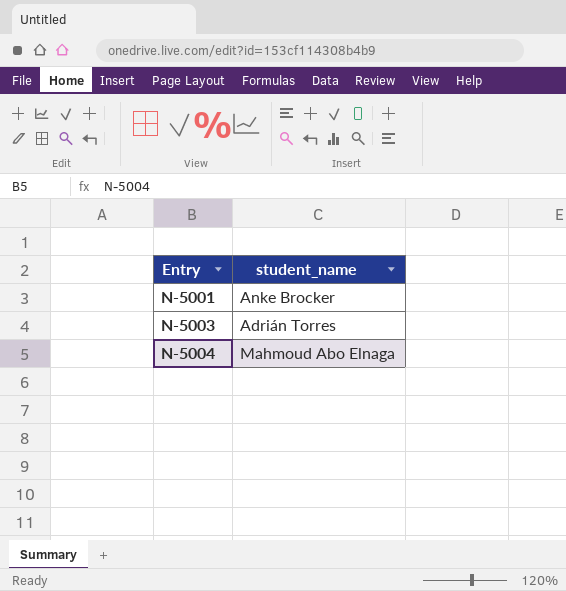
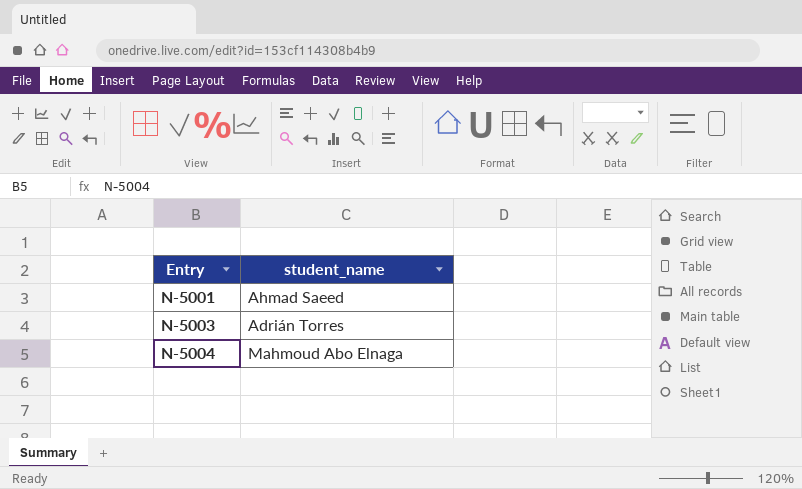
N-5001 | student_name: Anke Brocker -> Ahmad Saeed

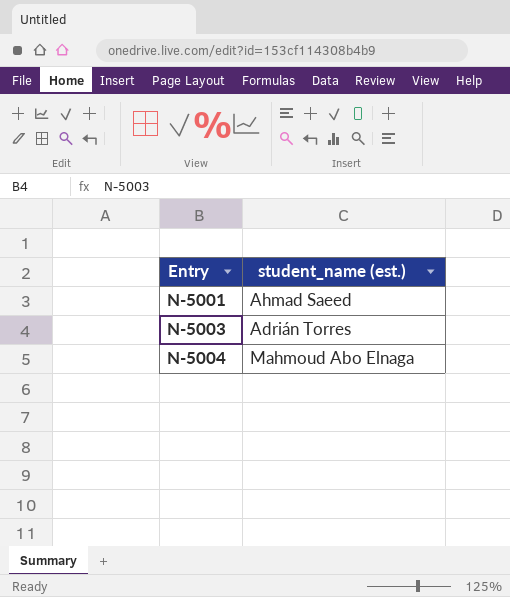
column name: student_name -> student_name (est.)

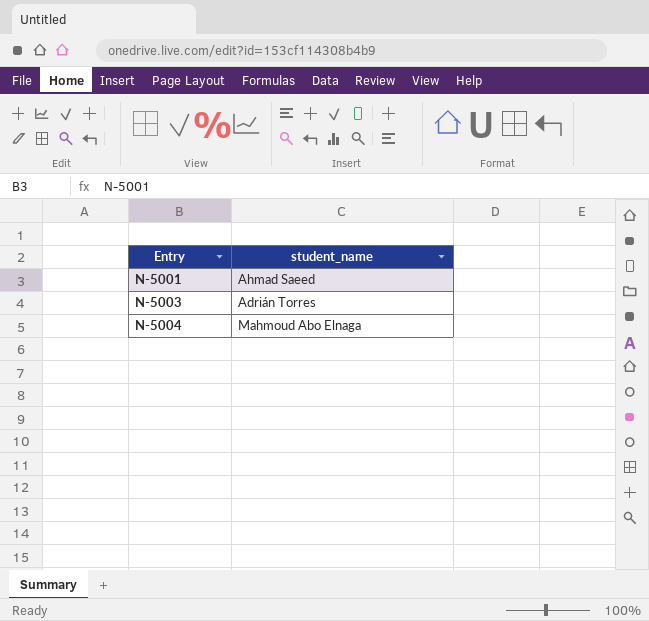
column name: student_name (est.) -> student_name

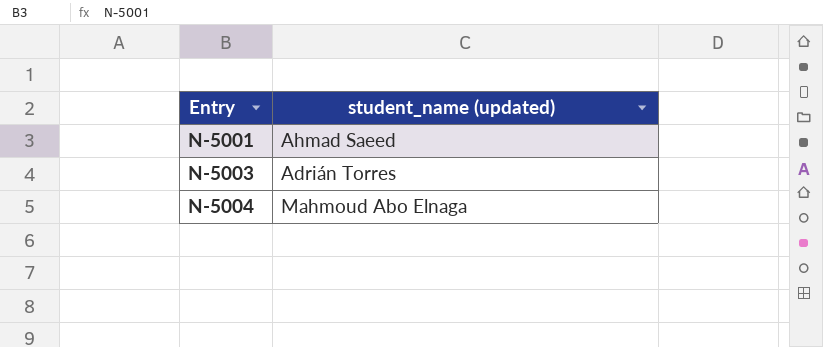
column name: student_name -> student_name (updated)

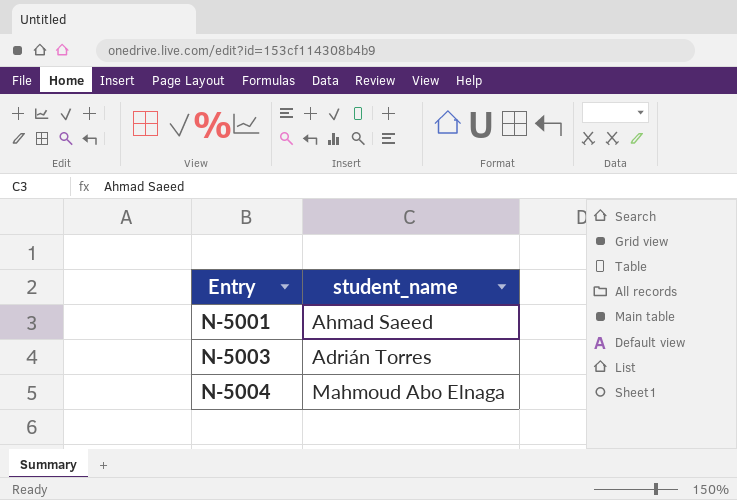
column name: student_name (updated) -> student_name

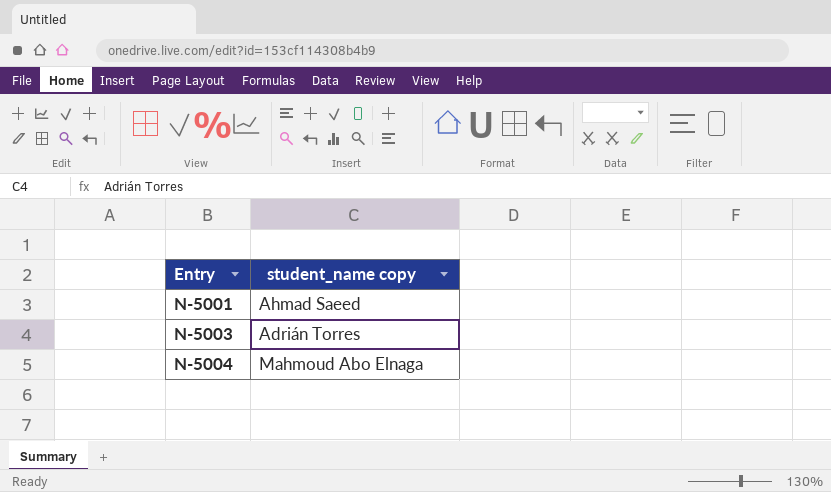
column name: student_name -> student_name copy

